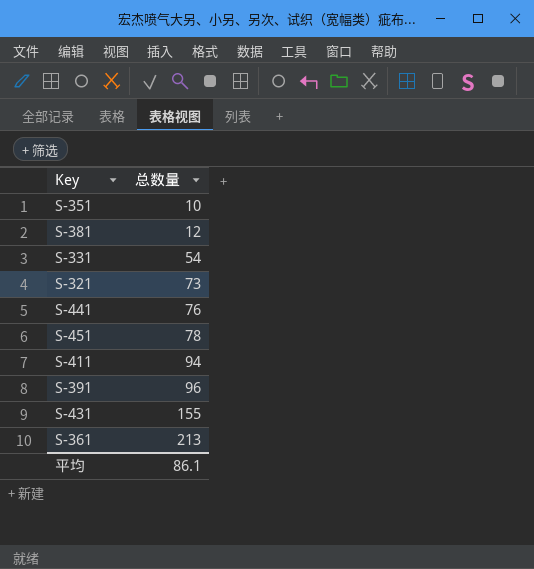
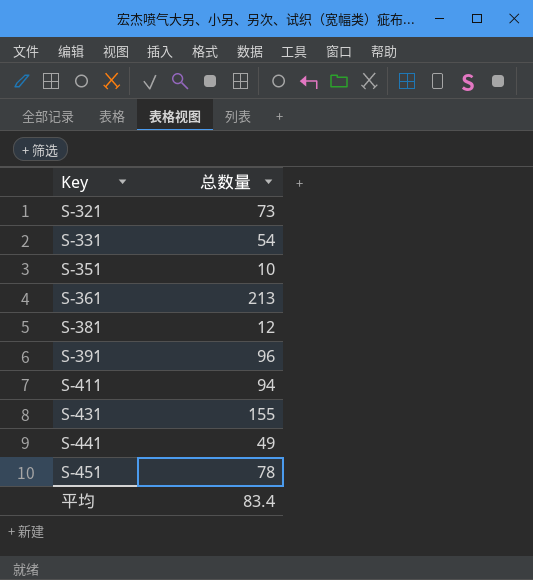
row order: 总数量 ascending -> Key ascending
S-441 | 总数量: 76 -> 49
平均 | 总数量: 86.1 -> 83.4

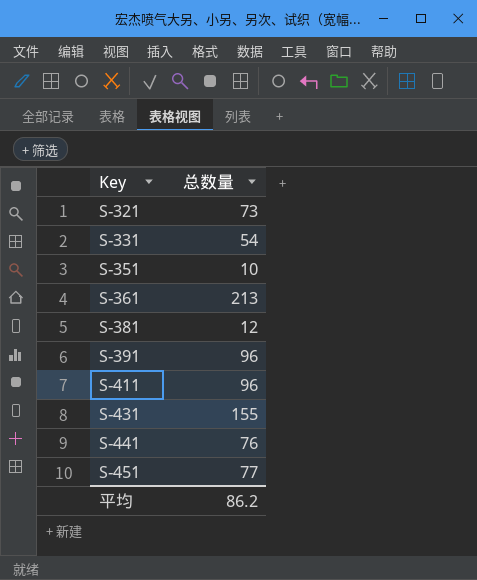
S-411 | 总数量: 94 -> 96
S-441 | 总数量: 49 -> 76
S-451 | 总数量: 78 -> 77
平均 | 总数量: 83.4 -> 86.2

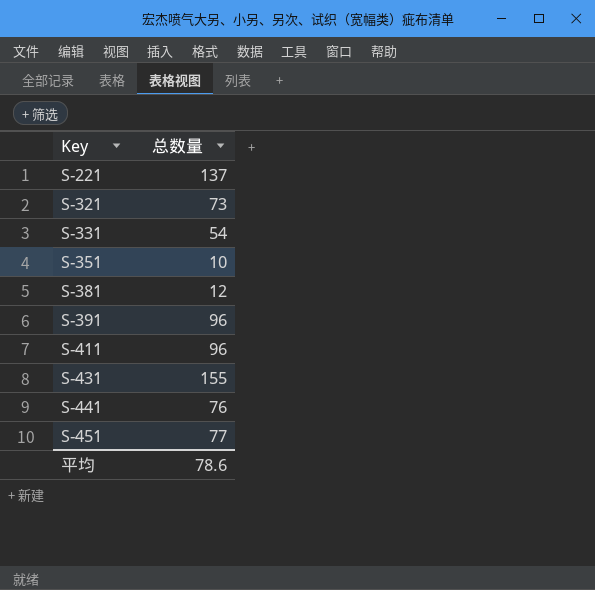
row S-361: 213 -> none
row S-221: none -> 137
平均 | 总数量: 86.2 -> 78.6

